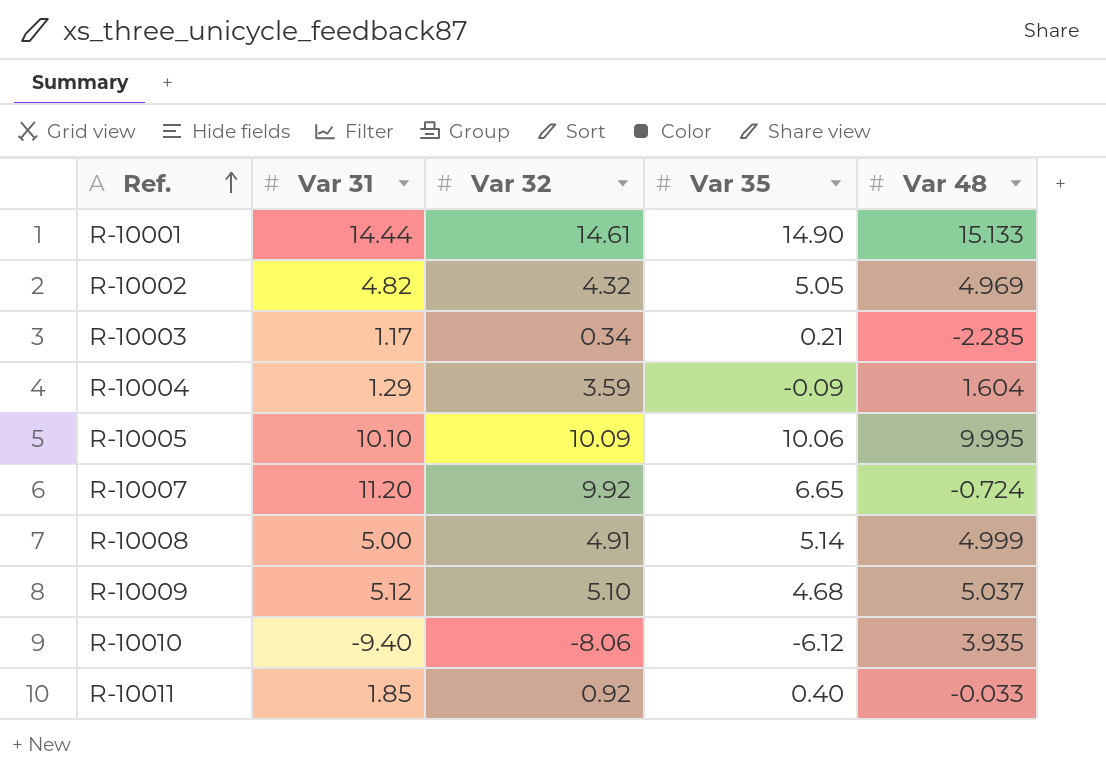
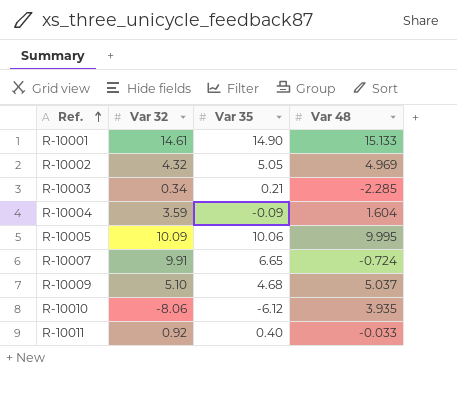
column Var 31 | position: 2 -> none
row R-10008: 5.00 | 4.91 | 5.14 | 4.999 -> none
R-10007 | Var 32: 9.92 -> 9.91

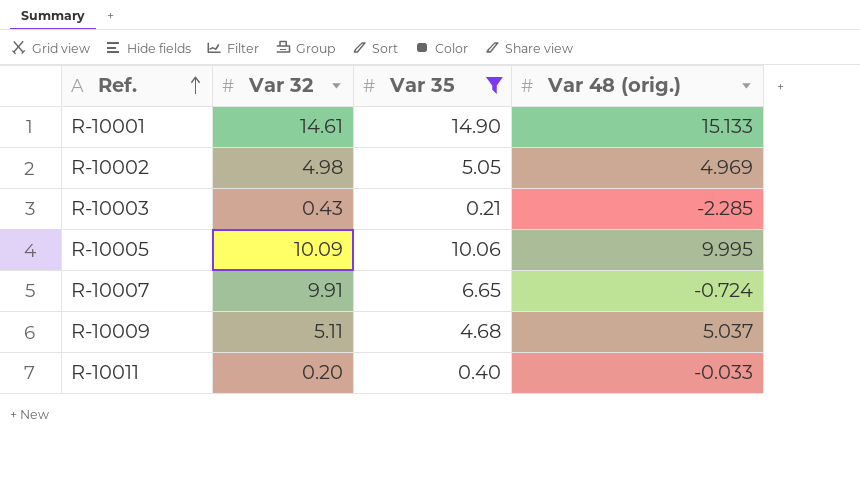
filter: none -> Var 35 >= 0.21
column name: Var 48 -> Var 48 (orig.)
R-10002 | Var 32: 4.32 -> 4.98
R-10003 | Var 32: 0.34 -> 0.43
R-10009 | Var 32: 5.10 -> 5.11
R-10011 | Var 32: 0.92 -> 0.20

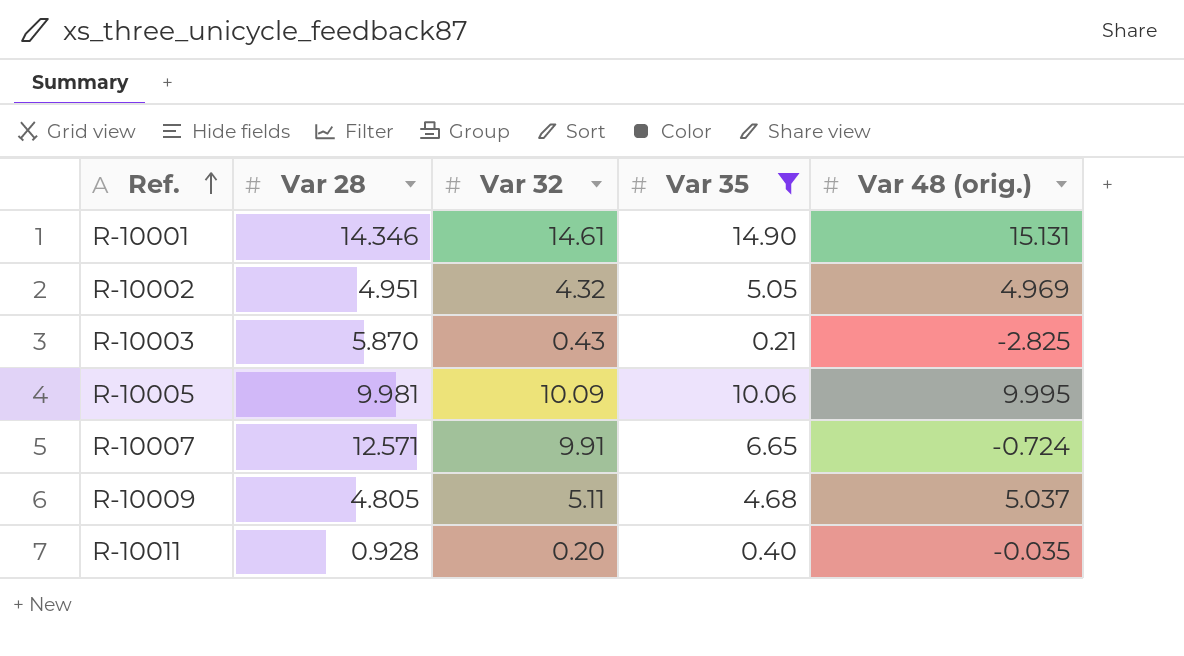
column Var 28 | position: none -> 2
R-10001 | Var 48 (orig.): 15.133 -> 15.131
R-10002 | Var 32: 4.98 -> 4.32
R-10003 | Var 48 (orig.): -2.285 -> -2.825
R-10011 | Var 48 (orig.): -0.033 -> -0.035

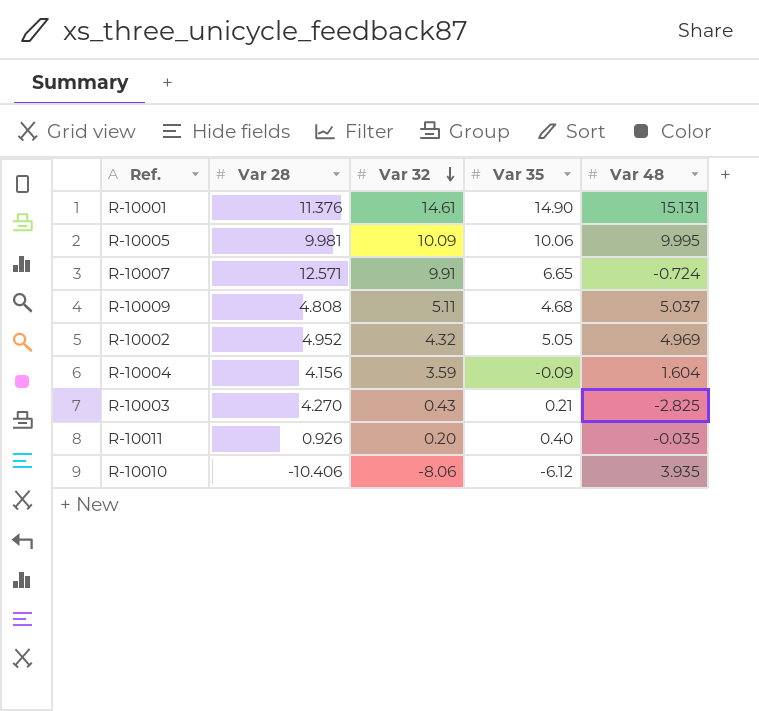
filter: Var 35 >= 0.21 -> none
row order: Ref. ascending -> Var 32 descending
column name: Var 48 (orig.) -> Var 48
R-10001 | Var 28: 14.346 -> 11.376
R-10009 | Var 28: 4.805 -> 4.808
R-10002 | Var 28: 4.951 -> 4.952
R-10003 | Var 28: 5.870 -> 4.270
R-10011 | Var 28: 0.928 -> 0.926

